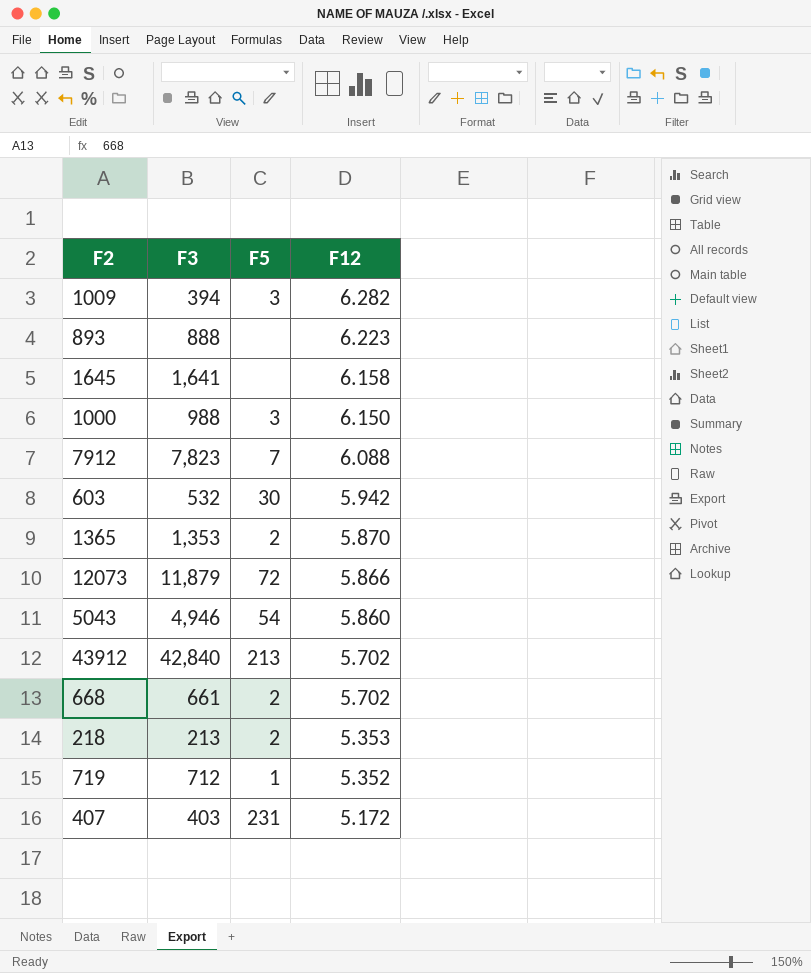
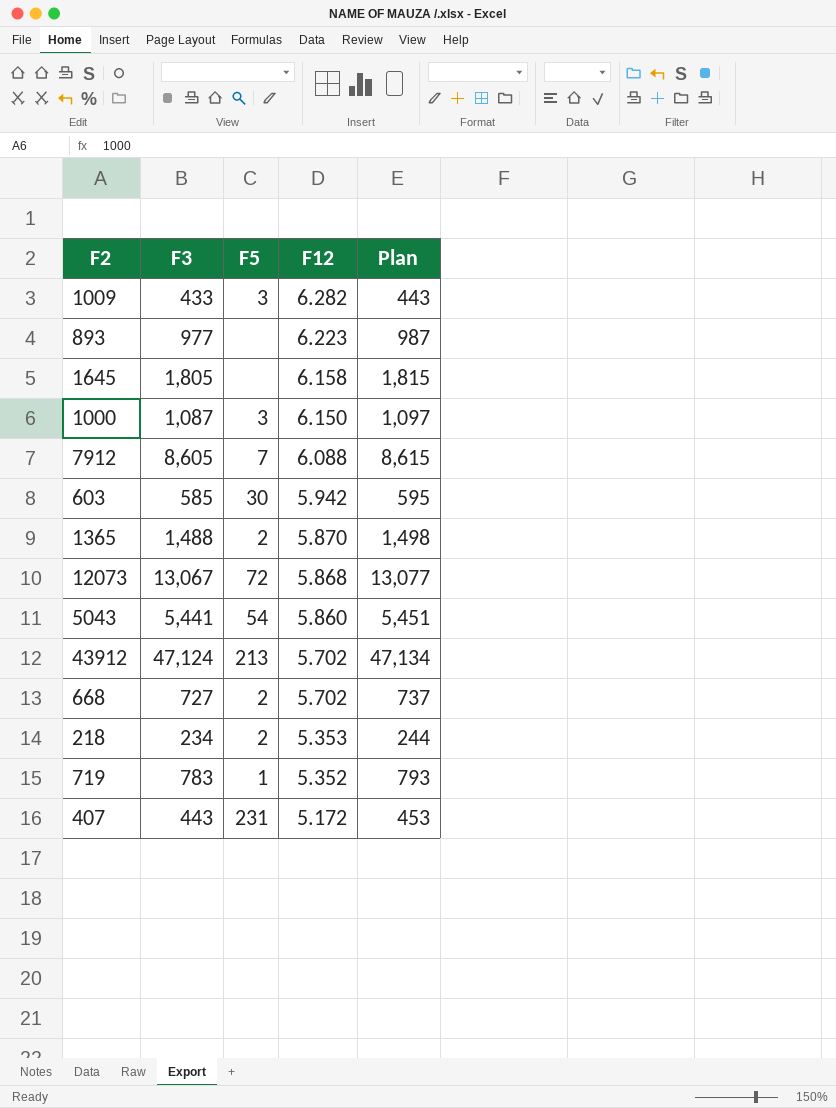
column Plan | formula: none -> [F3] + 10
1009 | F3: 394 -> 433
893 | F3: 888 -> 977
1645 | F3: 1,641 -> 1,805
1000 | F3: 988 -> 1,087
7912 | F3: 7,823 -> 8,605
603 | F3: 532 -> 585
1365 | F3: 1,353 -> 1,488
12073 | F3: 11,879 -> 13,067
12073 | F12: 5.866 -> 5.868
5043 | F3: 4,946 -> 5,441
43912 | F3: 42,840 -> 47,124
668 | F3: 661 -> 727
218 | F3: 213 -> 234
719 | F3: 712 -> 783
407 | F3: 403 -> 443

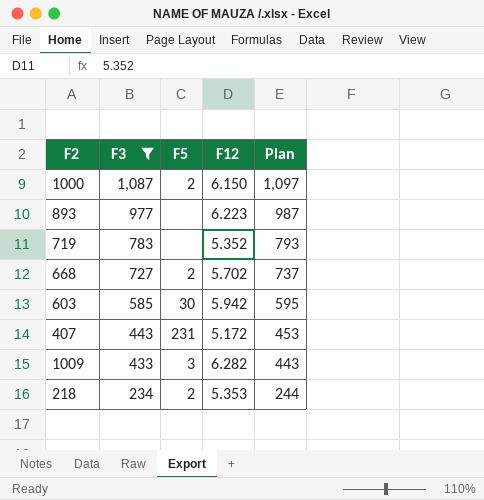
filter: none -> F3 <= 1,087
row order: F12 descending -> F3 descending
1000 | F5: 3 -> 2
719 | F5: 1 -> none

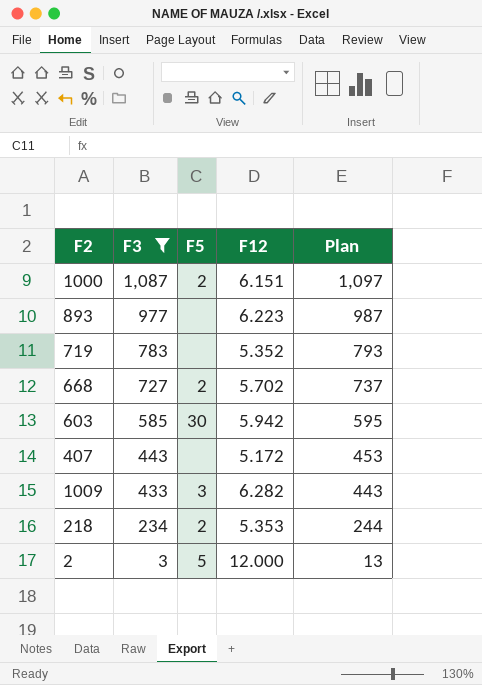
1000 | F12: 6.150 -> 6.151
407 | F5: 231 -> none
row 2: none -> 3 | 5 | 12.000 | 13

